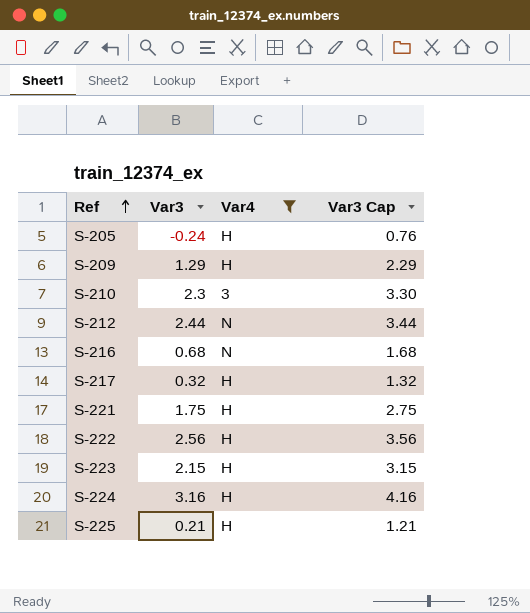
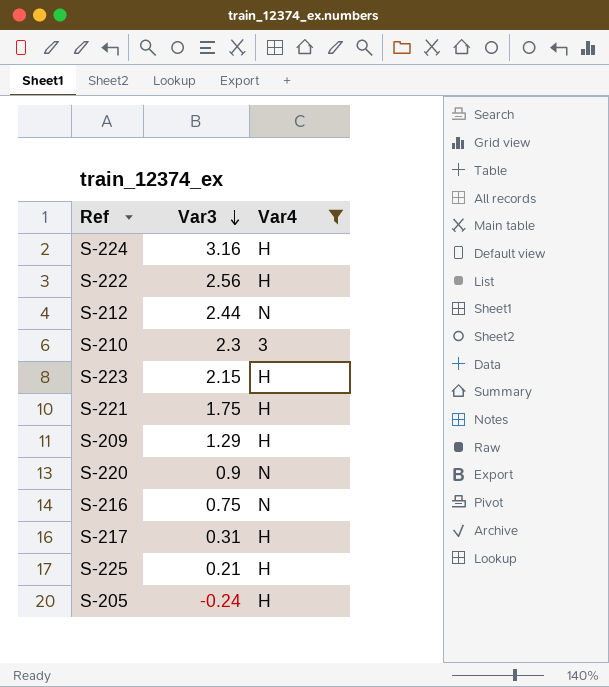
row order: Ref ascending -> Var3 descending
column Var3 Cap | formula: [Var3] + 1 -> none
row S-220: none -> 0.9 | N
S-216 | Var3: 0.68 -> 0.75
S-217 | Var3: 0.32 -> 0.31

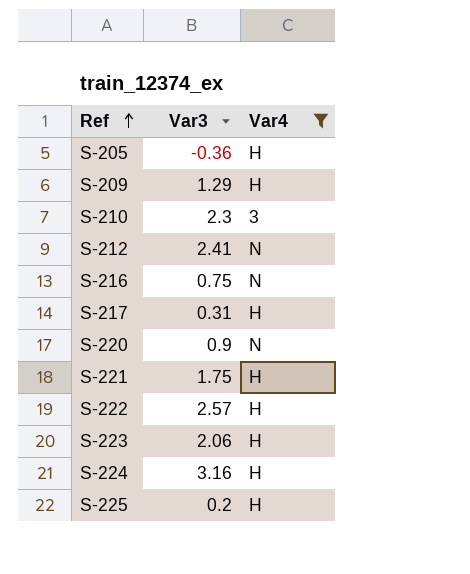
row order: Var3 descending -> Ref ascending
S-205 | Var3: -0.24 -> -0.36
S-212 | Var3: 2.44 -> 2.41
S-222 | Var3: 2.56 -> 2.57
S-223 | Var3: 2.15 -> 2.06
S-225 | Var3: 0.21 -> 0.2

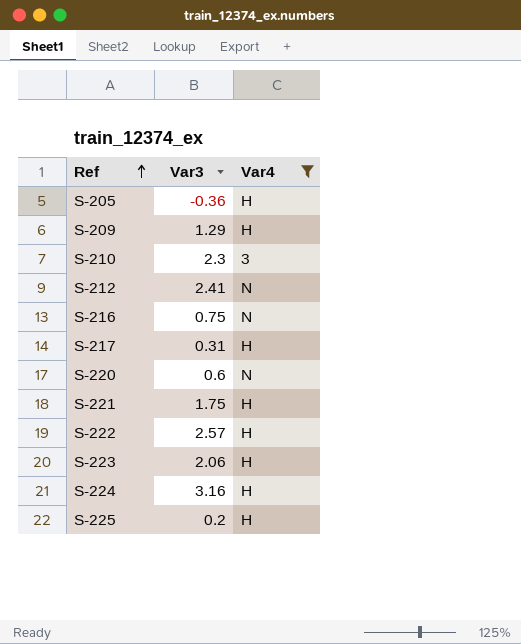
S-220 | Var3: 0.9 -> 0.6

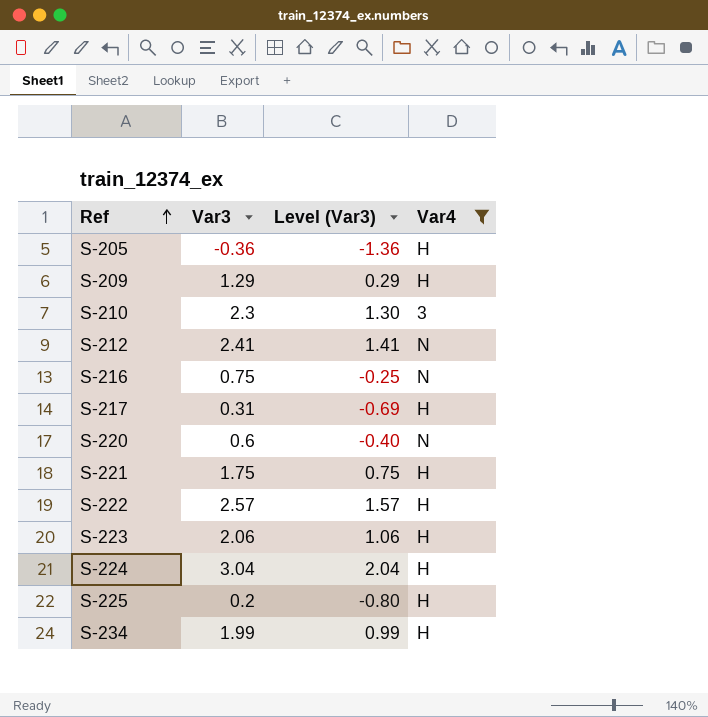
column Level (Var3) | formula: none -> [Var3] - 1
S-224 | Var3: 3.16 -> 3.04
row S-234: none -> 1.99 | 0.99 | H

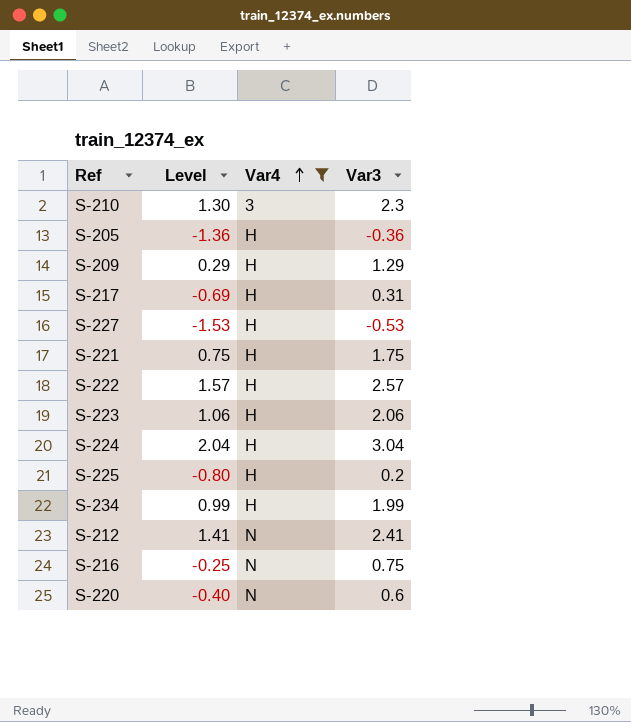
row order: Ref ascending -> Var4 ascending
column name: Level (Var3) -> Level
column Var3 | position: 2 -> 4
row S-227: none -> -1.53 | H | -0.53

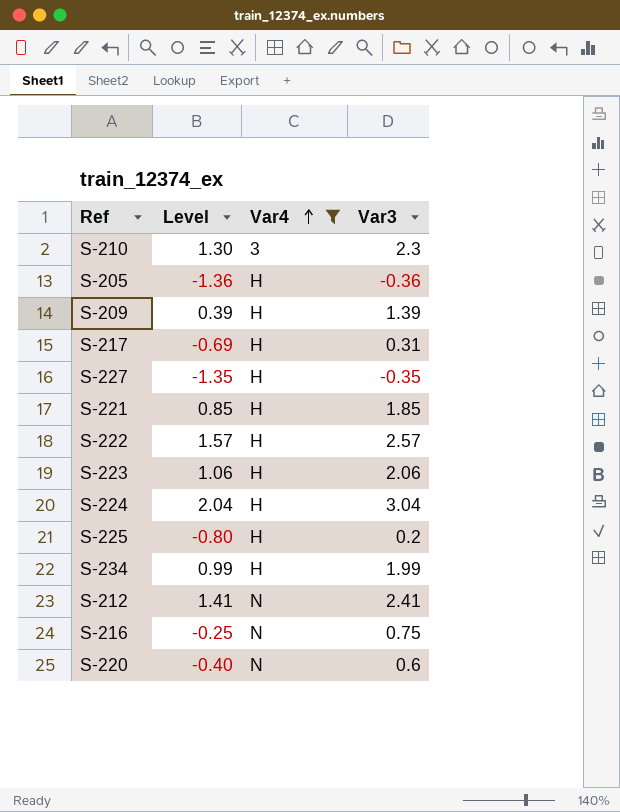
S-209 | Level: 0.29 -> 0.39
S-209 | Var3: 1.29 -> 1.39
S-227 | Level: -1.53 -> -1.35
S-227 | Var3: -0.53 -> -0.35
S-221 | Level: 0.75 -> 0.85
S-221 | Var3: 1.75 -> 1.85

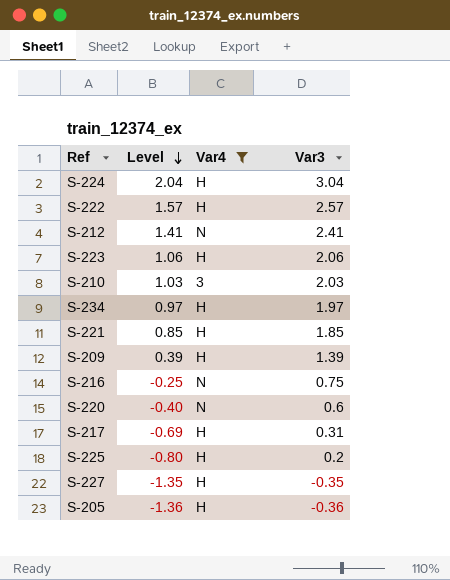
row order: Var4 ascending -> Level descending
S-210 | Level: 1.30 -> 1.03
S-210 | Var3: 2.3 -> 2.03
S-234 | Level: 0.99 -> 0.97
S-234 | Var3: 1.99 -> 1.97

